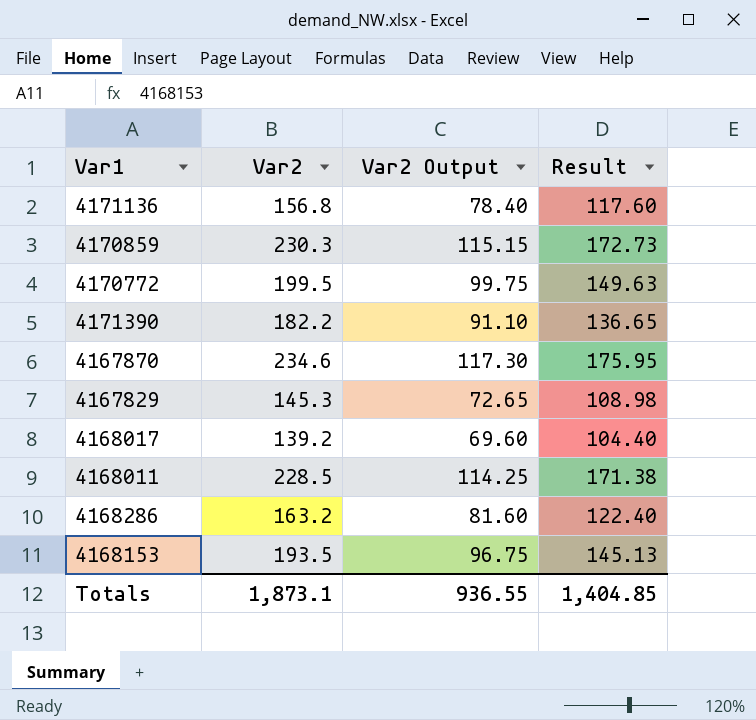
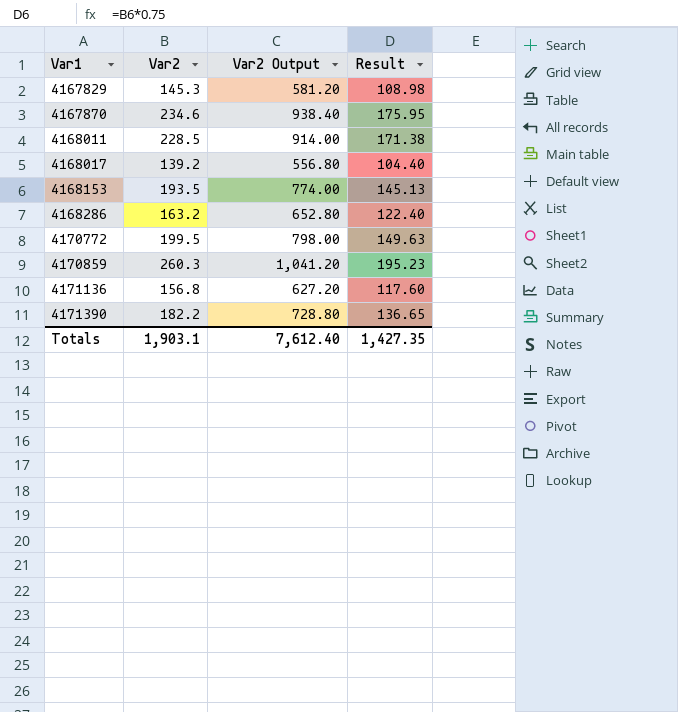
row order: none -> Var1 ascending
column Var2 Output | formula: [Var2] * 0.5 -> [Var2] * 4
4170859 | Var2: 230.3 -> 260.3
4170859 | Result: 172.73 -> 195.23
Totals | Var2: 1,873.1 -> 1,903.1
Totals | Var2 Output: 936.55 -> 7,612.40
Totals | Result: 1,404.85 -> 1,427.35

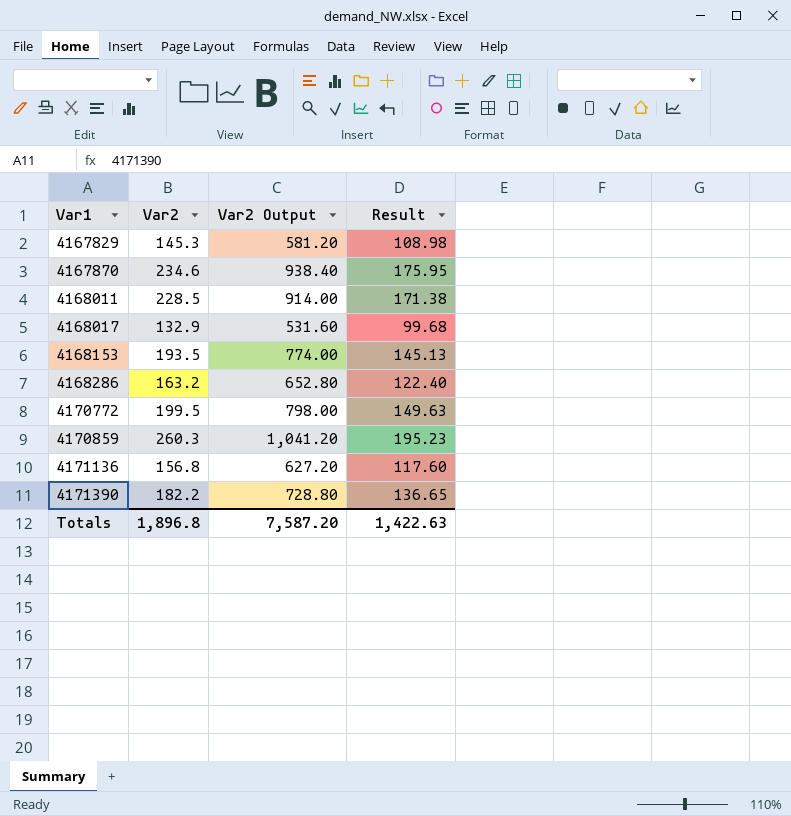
4168017 | Var2: 139.2 -> 132.9
4168017 | Var2 Output: 556.80 -> 531.60
4168017 | Result: 104.40 -> 99.68
Totals | Var2: 1,903.1 -> 1,896.8
Totals | Var2 Output: 7,612.40 -> 7,587.20
Totals | Result: 1,427.35 -> 1,422.63

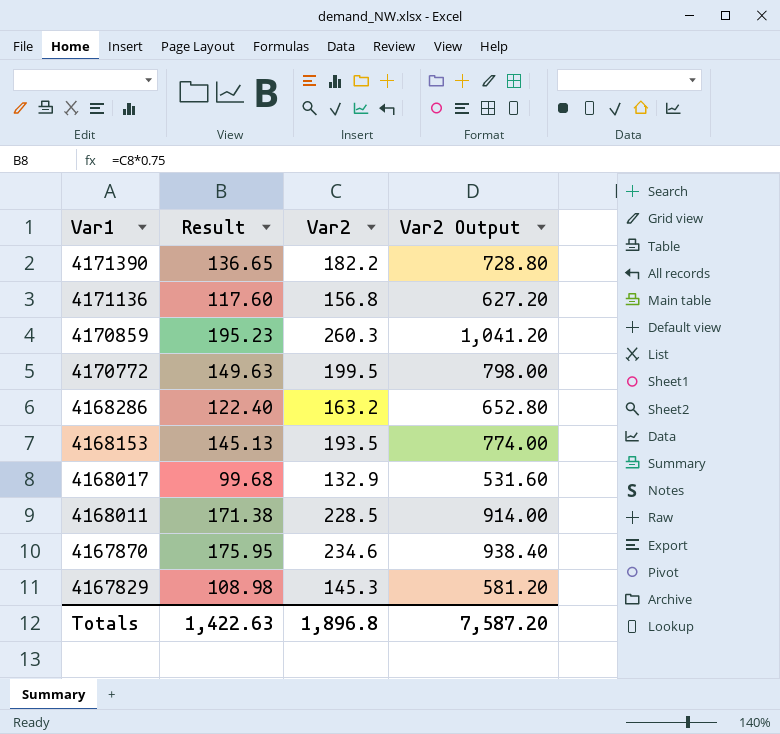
row order: Var1 ascending -> Var1 descending
column Result | position: 4 -> 2

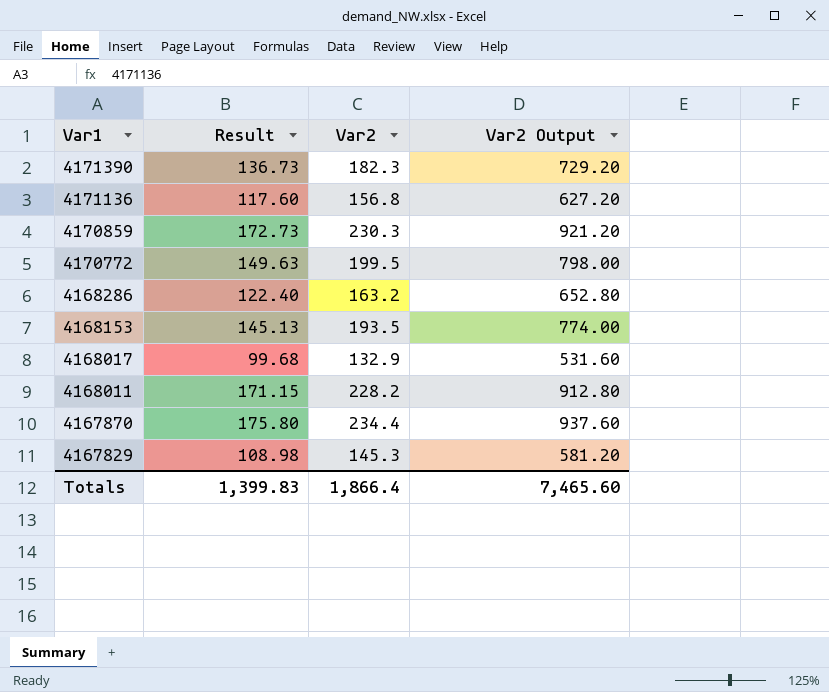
4171390 | Result: 136.65 -> 136.73
4171390 | Var2: 182.2 -> 182.3
4171390 | Var2 Output: 728.80 -> 729.20
4170859 | Result: 195.23 -> 172.73
4170859 | Var2: 260.3 -> 230.3
4170859 | Var2 Output: 1,041.20 -> 921.20
4168011 | Result: 171.38 -> 171.15
4168011 | Var2: 228.5 -> 228.2
4168011 | Var2 Output: 914.00 -> 912.80
4167870 | Result: 175.95 -> 175.80
4167870 | Var2: 234.6 -> 234.4
4167870 | Var2 Output: 938.40 -> 937.60
Totals | Result: 1,422.63 -> 1,399.83
Totals | Var2: 1,896.8 -> 1,866.4
Totals | Var2 Output: 7,587.20 -> 7,465.60

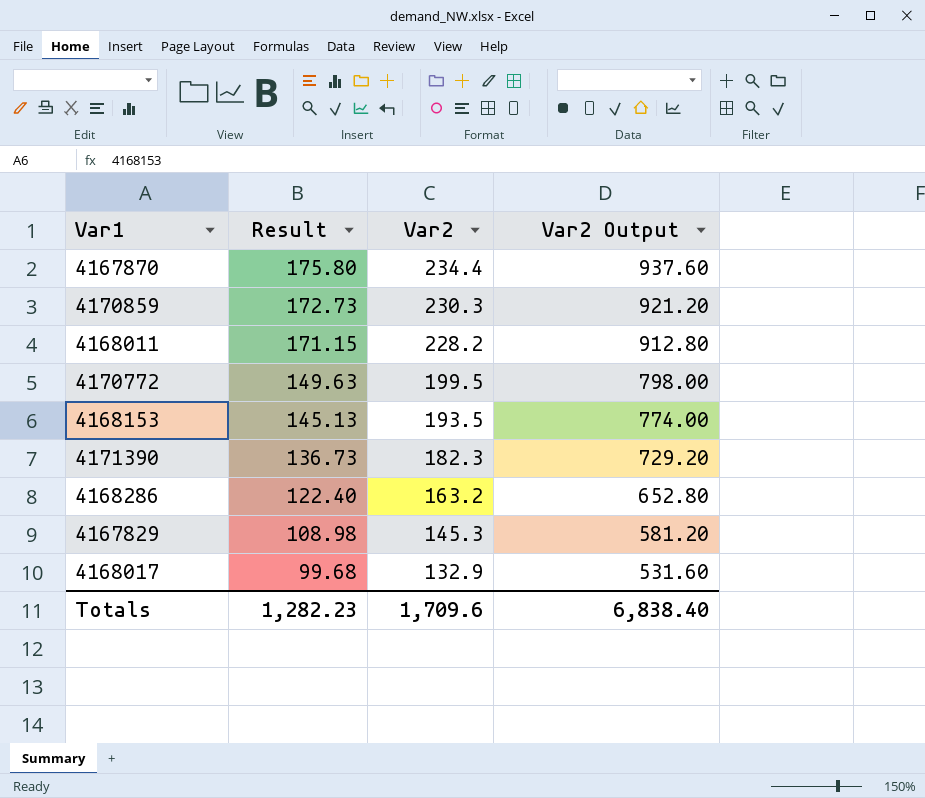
row order: Var1 descending -> Result descending
row 4171136: 117.60 | 156.8 | 627.20 -> none
Totals | Result: 1,399.83 -> 1,282.23
Totals | Var2: 1,866.4 -> 1,709.6
Totals | Var2 Output: 7,465.60 -> 6,838.40

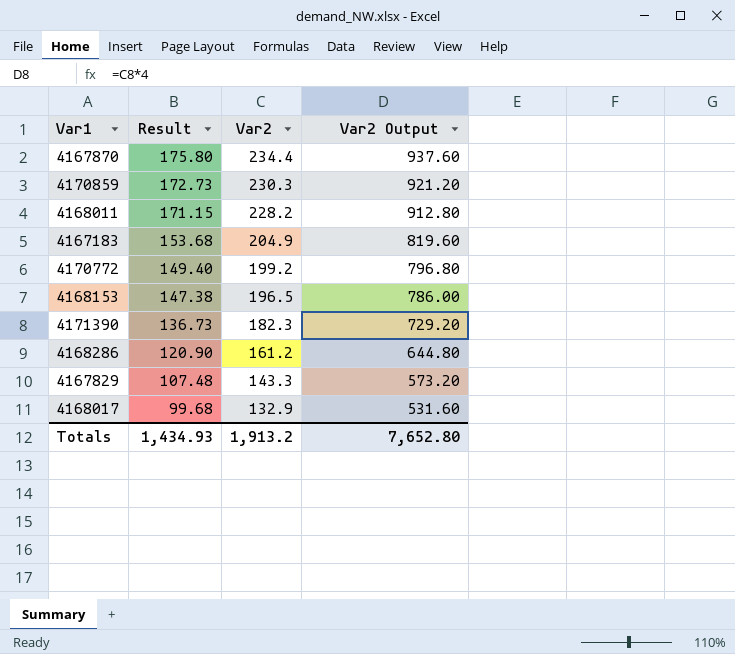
row 4167183: none -> 153.68 | 204.9 | 819.60
4170772 | Result: 149.63 -> 149.40
4170772 | Var2: 199.5 -> 199.2
4170772 | Var2 Output: 798.00 -> 796.80
4168153 | Result: 145.13 -> 147.38
4168153 | Var2: 193.5 -> 196.5
4168153 | Var2 Output: 774.00 -> 786.00
4168286 | Result: 122.40 -> 120.90
4168286 | Var2: 163.2 -> 161.2
4168286 | Var2 Output: 652.80 -> 644.80
4167829 | Result: 108.98 -> 107.48
4167829 | Var2: 145.3 -> 143.3
4167829 | Var2 Output: 581.20 -> 573.20
Totals | Result: 1,282.23 -> 1,434.93
Totals | Var2: 1,709.6 -> 1,913.2
Totals | Var2 Output: 6,838.40 -> 7,652.80

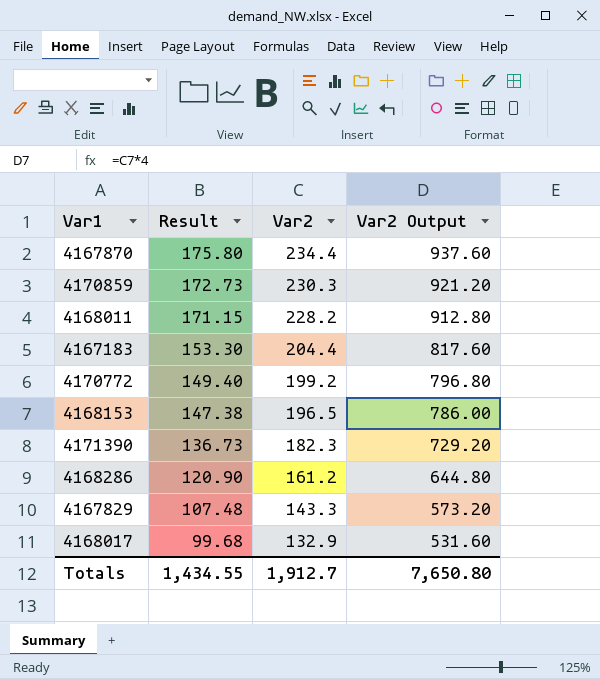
4167183 | Result: 153.68 -> 153.30
4167183 | Var2: 204.9 -> 204.4
4167183 | Var2 Output: 819.60 -> 817.60
Totals | Result: 1,434.93 -> 1,434.55
Totals | Var2: 1,913.2 -> 1,912.7
Totals | Var2 Output: 7,652.80 -> 7,650.80

